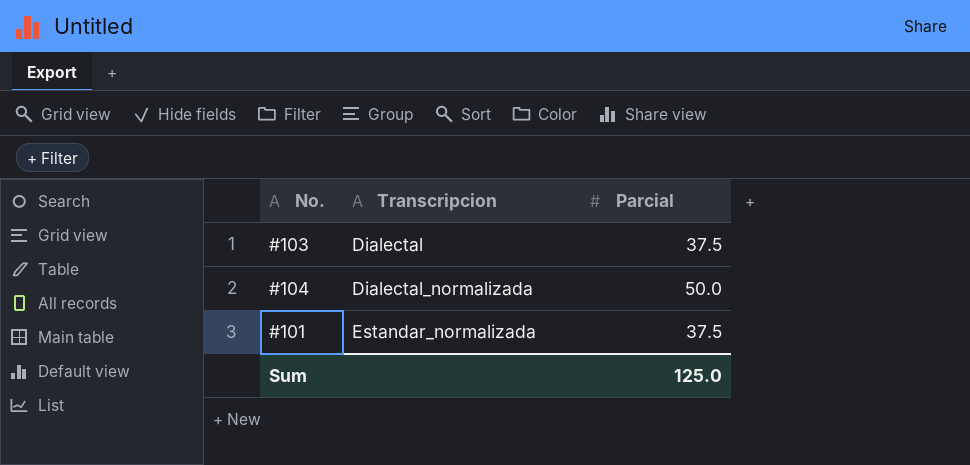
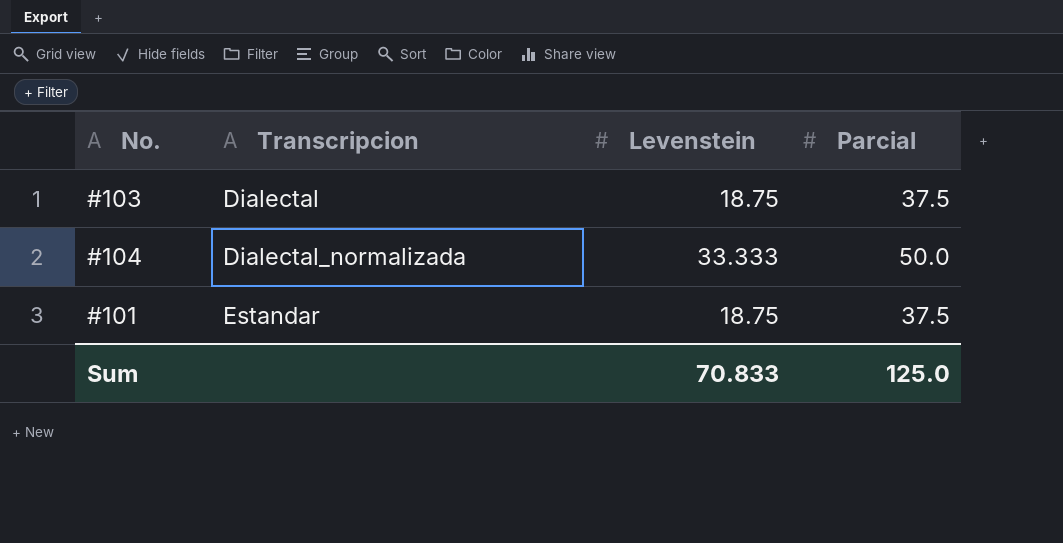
column Levenstein | position: none -> 3
#101 | Transcripcion: Estandar_normalizada -> Estandar

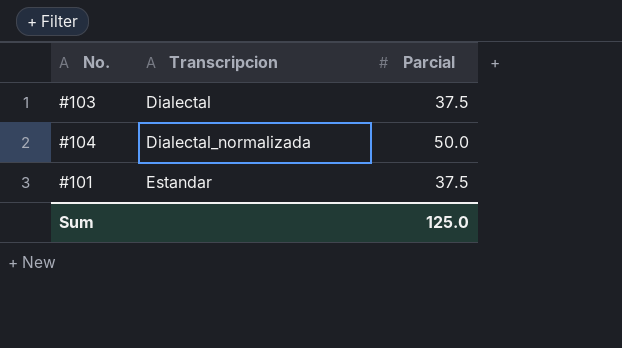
column Levenstein | position: 3 -> none

